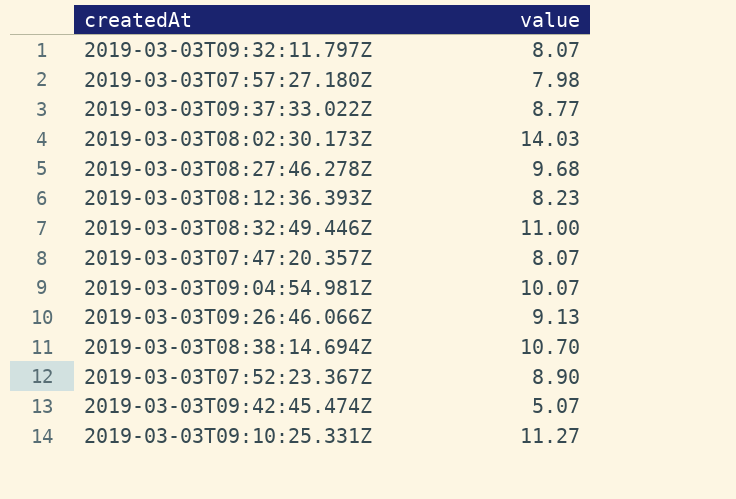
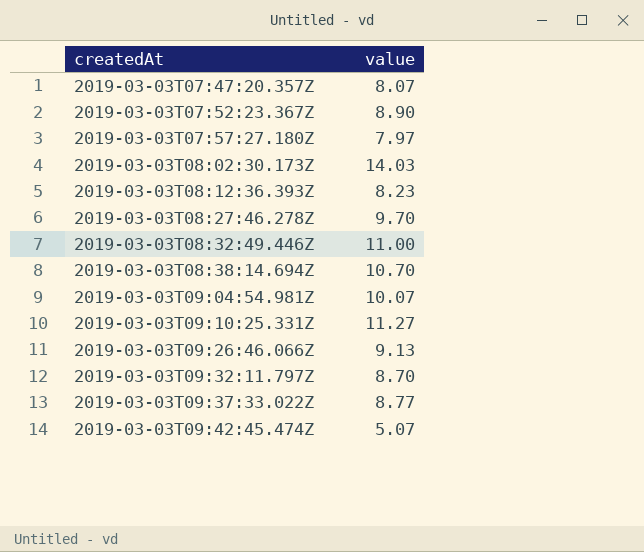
row order: none -> createdAt ascending
2019-03-03T07:57:27.180Z | value: 7.98 -> 7.97
2019-03-03T08:27:46.278Z | value: 9.68 -> 9.70
2019-03-03T09:32:11.797Z | value: 8.07 -> 8.70

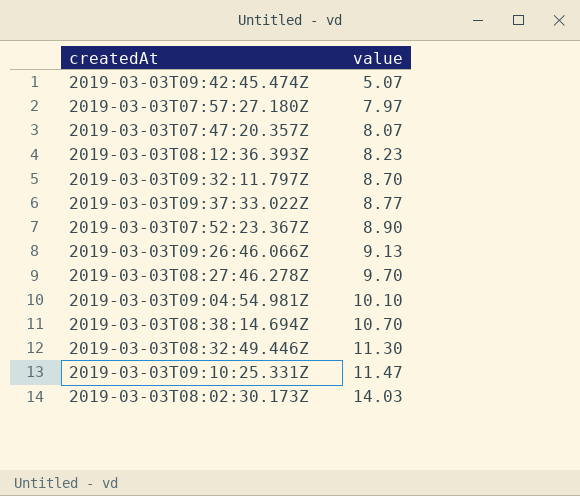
row order: createdAt ascending -> value ascending
2019-03-03T09:04:54.981Z | value: 10.07 -> 10.10
2019-03-03T08:32:49.446Z | value: 11.00 -> 11.30
2019-03-03T09:10:25.331Z | value: 11.27 -> 11.47

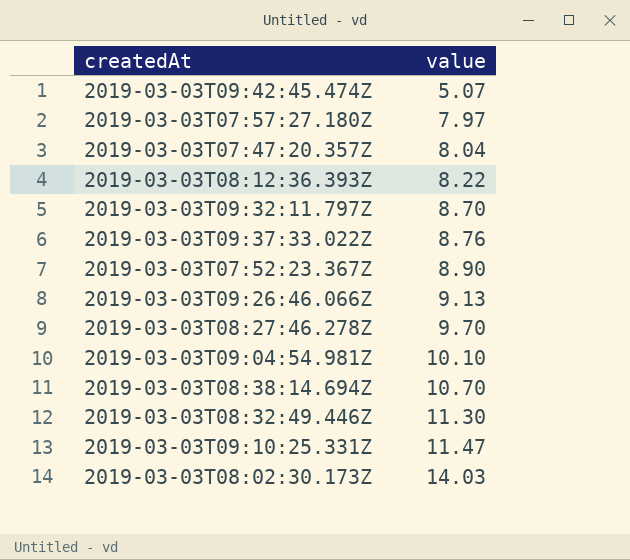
2019-03-03T07:47:20.357Z | value: 8.07 -> 8.04
2019-03-03T08:12:36.393Z | value: 8.23 -> 8.22
2019-03-03T09:37:33.022Z | value: 8.77 -> 8.76

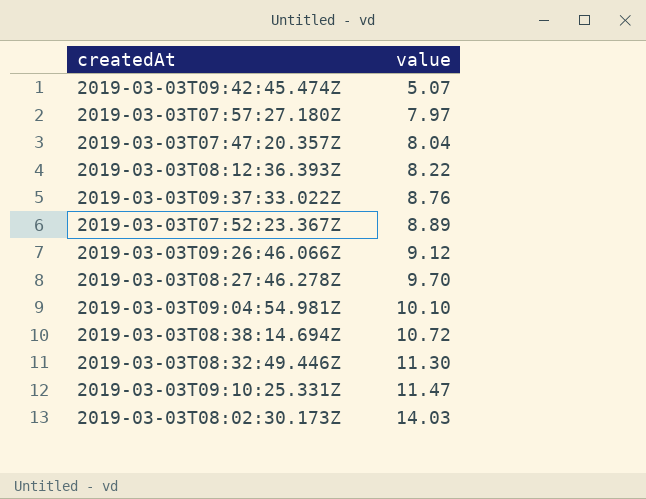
row 2019-03-03T09:32:11.797Z: 8.70 -> none
2019-03-03T07:52:23.367Z | value: 8.90 -> 8.89
2019-03-03T09:26:46.066Z | value: 9.13 -> 9.12
2019-03-03T08:38:14.694Z | value: 10.70 -> 10.72

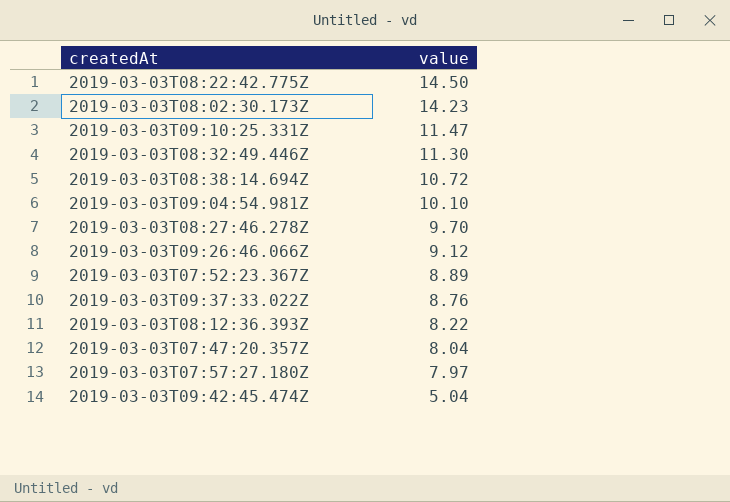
row order: value ascending -> value descending
row 2019-03-03T08:22:42.775Z: none -> 14.50
2019-03-03T08:02:30.173Z | value: 14.03 -> 14.23
2019-03-03T09:42:45.474Z | value: 5.07 -> 5.04

